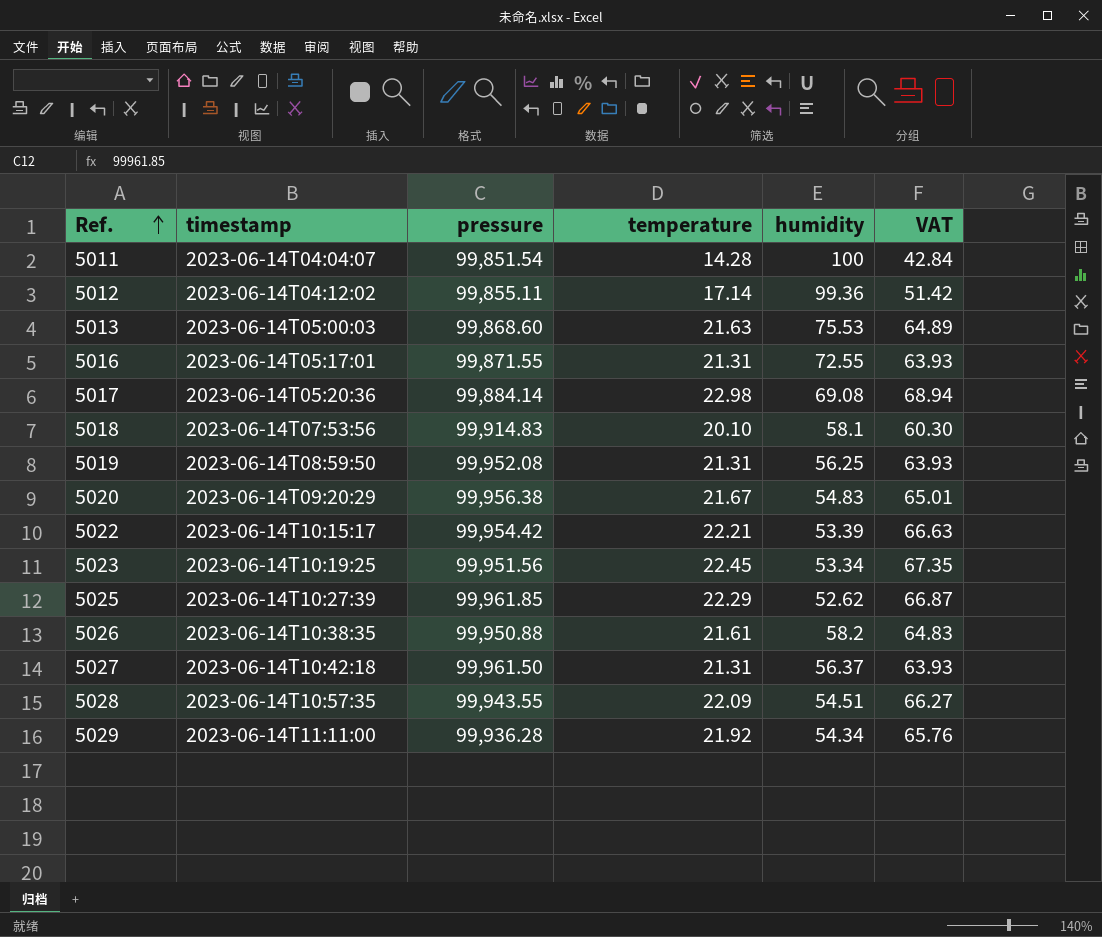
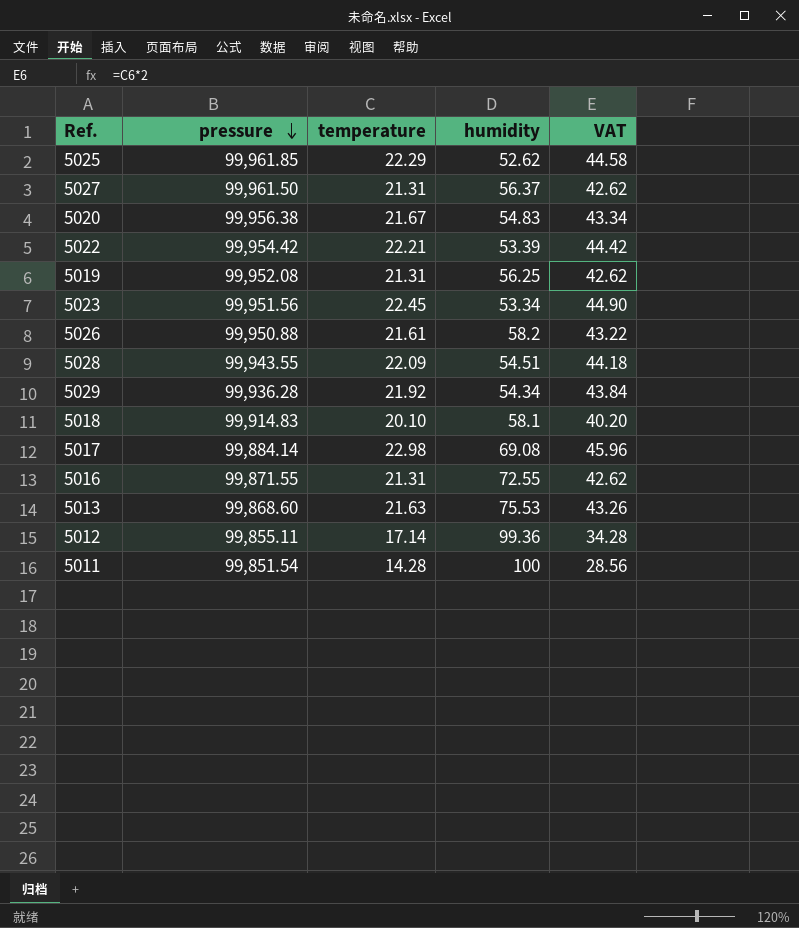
row order: Ref. ascending -> pressure descending
column timestamp | position: 2 -> none
column VAT | formula: [temperature] * 3 -> [temperature] * 2

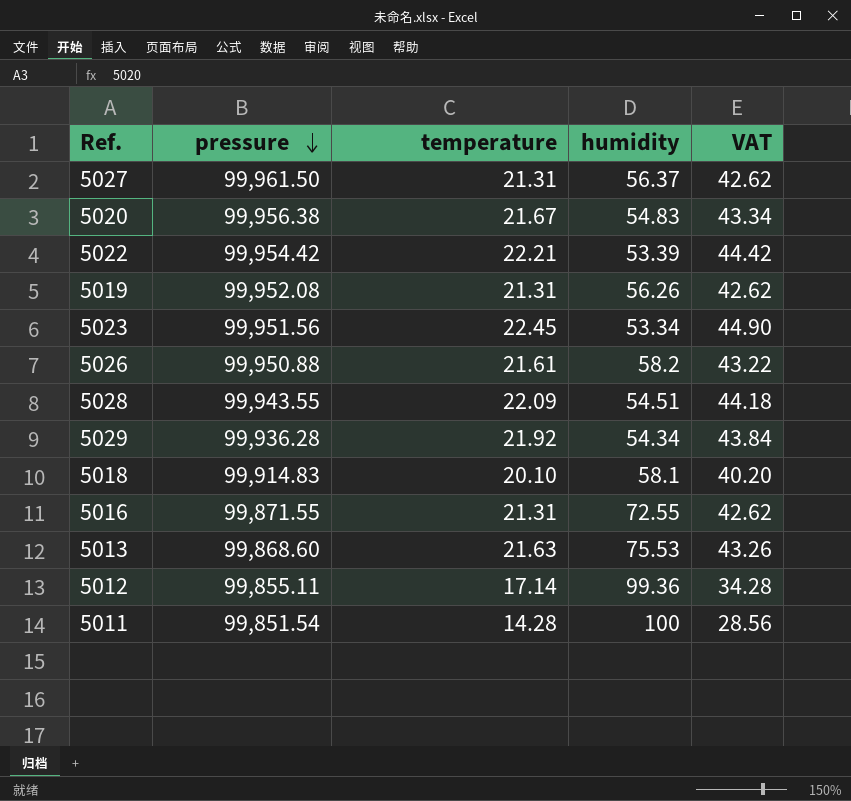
row 5025: 99,961.85 | 22.29 | 52.62 | 44.58 -> none
row 5017: 99,884.14 | 22.98 | 69.08 | 45.96 -> none
5019 | humidity: 56.25 -> 56.26

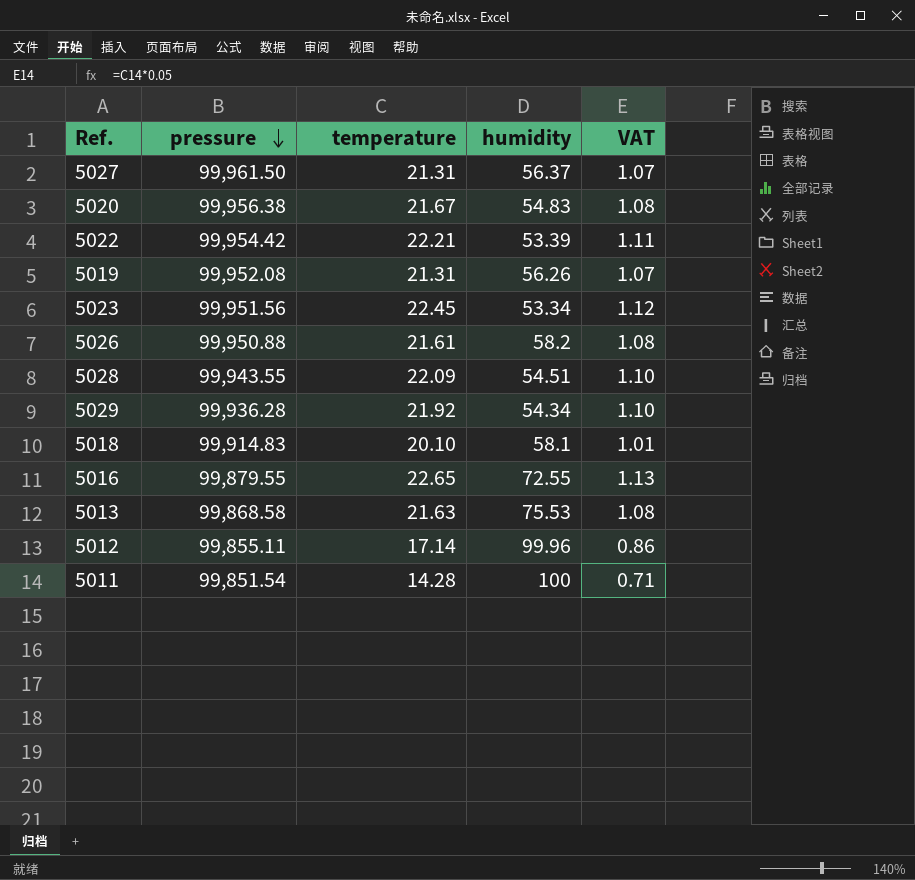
column VAT | formula: [temperature] * 2 -> [temperature] * 0.05
5016 | pressure: 99,871.55 -> 99,879.55
5016 | temperature: 21.31 -> 22.65
5013 | pressure: 99,868.60 -> 99,868.58
5012 | humidity: 99.36 -> 99.96

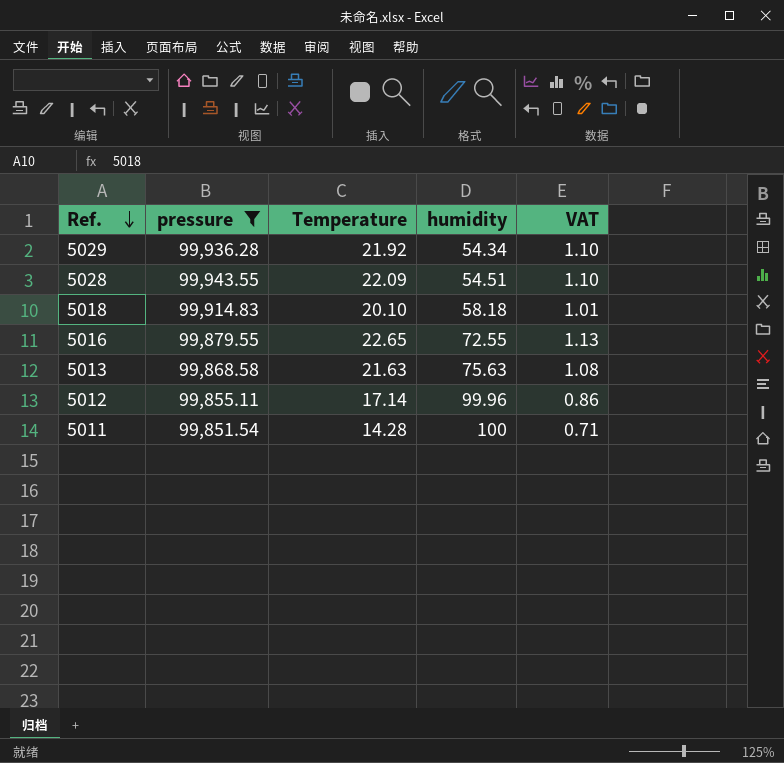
filter: none -> pressure <= 99,943.55
row order: pressure descending -> Ref. descending
column name: temperature -> Temperature
5018 | humidity: 58.1 -> 58.18
5013 | humidity: 75.53 -> 75.63

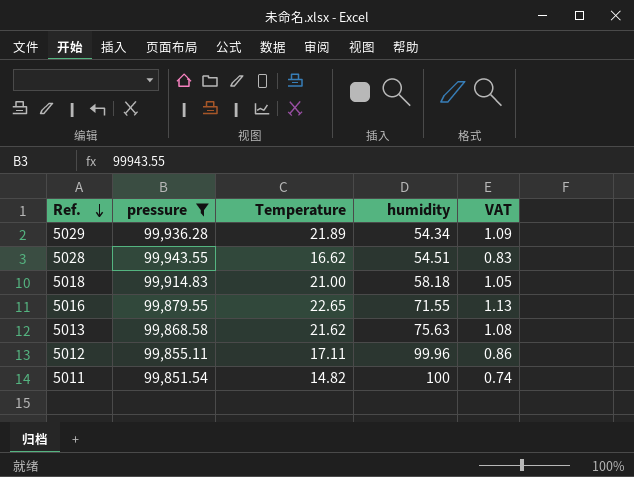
5029 | Temperature: 21.92 -> 21.89
5029 | VAT: 1.10 -> 1.09
5028 | Temperature: 22.09 -> 16.62
5028 | VAT: 1.10 -> 0.83
5018 | Temperature: 20.10 -> 21.00
5018 | VAT: 1.01 -> 1.05
5016 | humidity: 72.55 -> 71.55
5013 | Temperature: 21.63 -> 21.62
5012 | Temperature: 17.14 -> 17.11
5011 | Temperature: 14.28 -> 14.82
5011 | VAT: 0.71 -> 0.74

